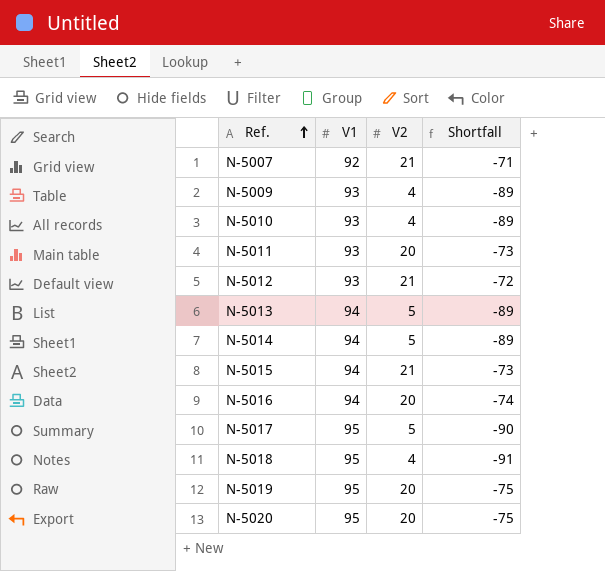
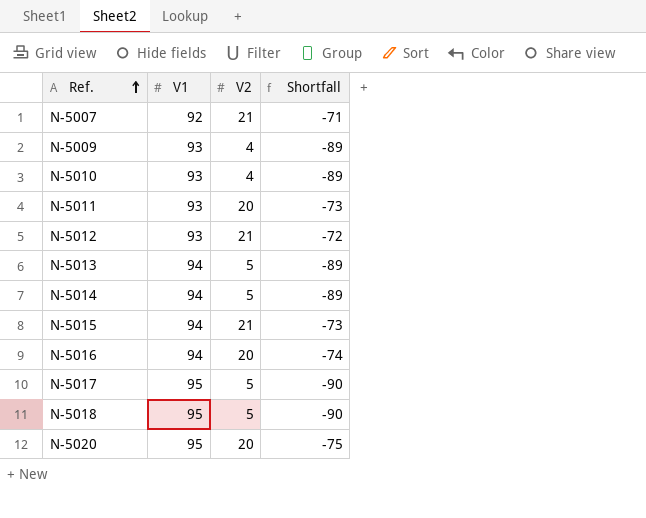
row N-5019: 95 | 20 | -75 -> none
N-5018 | V2: 4 -> 5
N-5018 | Shortfall: -91 -> -90

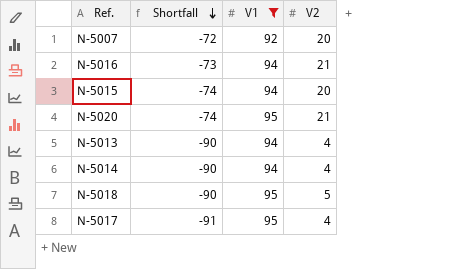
filter: none -> V1 != 93
row order: Ref. ascending -> Shortfall descending
column Shortfall | position: 4 -> 2
N-5007 | Shortfall: -71 -> -72
N-5007 | V2: 21 -> 20
N-5016 | Shortfall: -74 -> -73
N-5016 | V2: 20 -> 21
N-5015 | Shortfall: -73 -> -74
N-5015 | V2: 21 -> 20
N-5020 | Shortfall: -75 -> -74
N-5020 | V2: 20 -> 21
N-5013 | Shortfall: -89 -> -90
N-5013 | V2: 5 -> 4
N-5014 | Shortfall: -89 -> -90
N-5014 | V2: 5 -> 4
N-5017 | Shortfall: -90 -> -91
N-5017 | V2: 5 -> 4

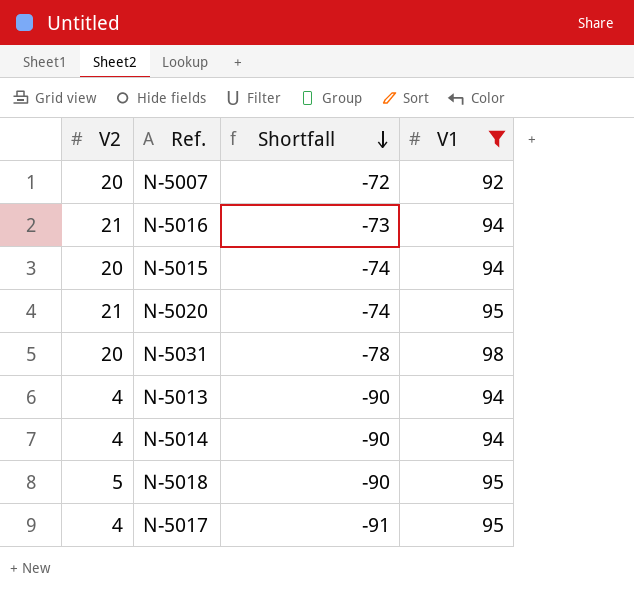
column V2 | position: 4 -> 1
row N-5031: none -> 20 | -78 | 98

